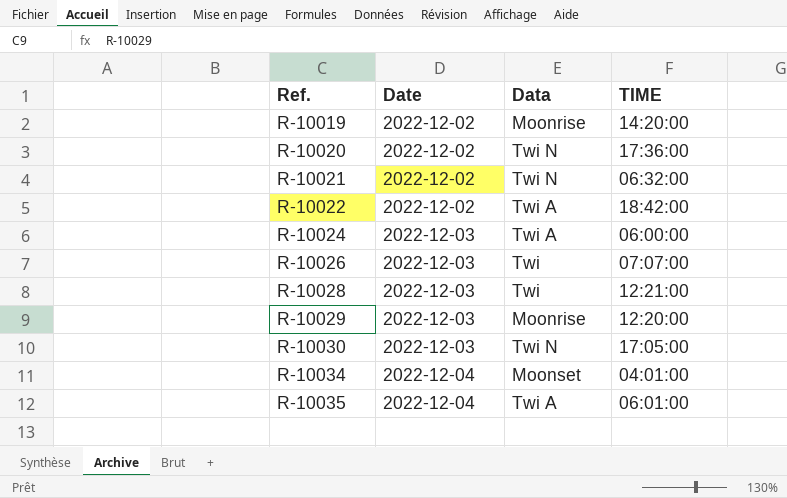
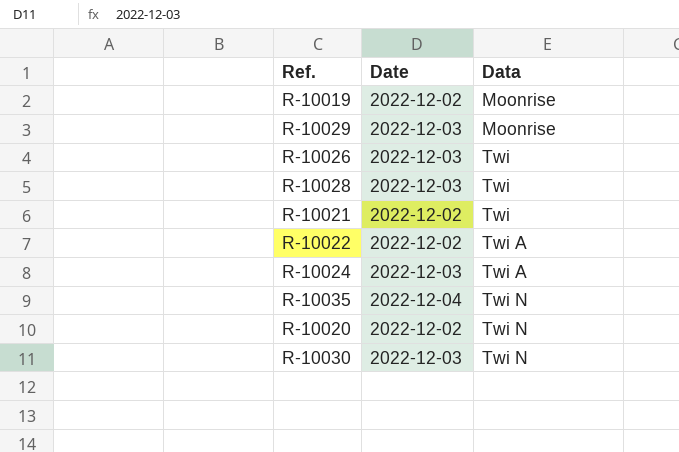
row order: Ref. ascending -> Data ascending
column TIME | position: 4 -> none
row R-10034: 2022-12-04 | Moonset | 04:01:00 -> none
R-10021 | Data: Twi N -> Twi
R-10035 | Data: Twi A -> Twi N

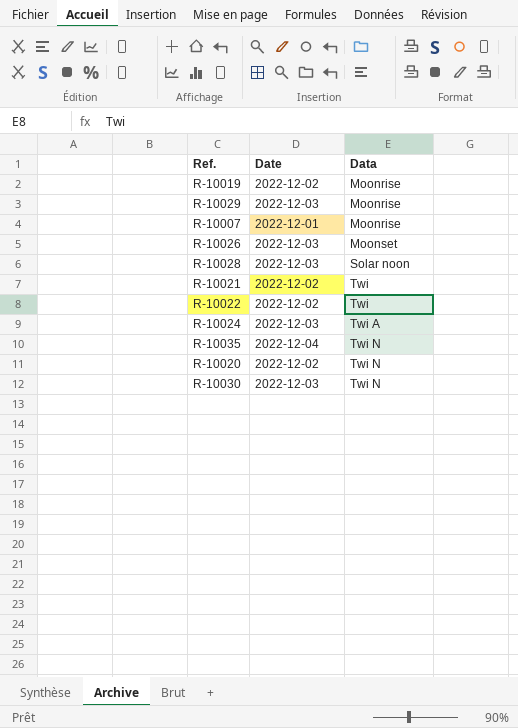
row R-10007: none -> 2022-12-01 | Moonrise
R-10026 | Data: Twi -> Moonset
R-10028 | Data: Twi -> Solar noon
R-10022 | Data: Twi A -> Twi

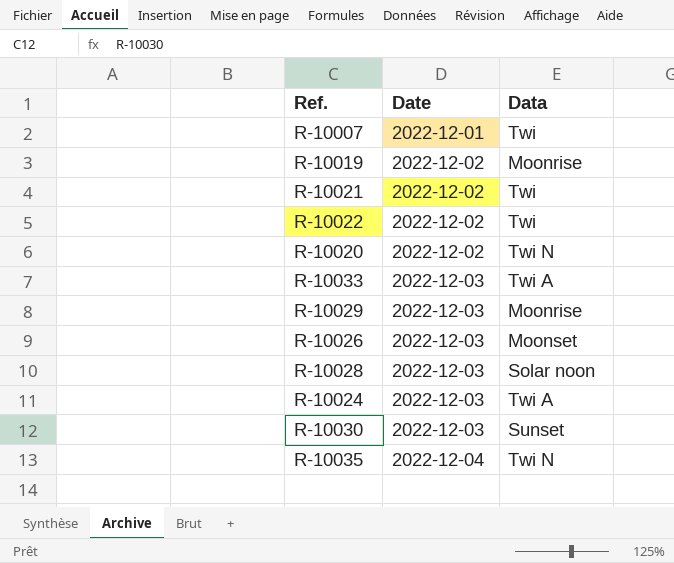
row order: Data ascending -> Date ascending
R-10007 | Data: Moonrise -> Twi
row R-10033: none -> 2022-12-03 | Twi A
R-10030 | Data: Twi N -> Sunset

